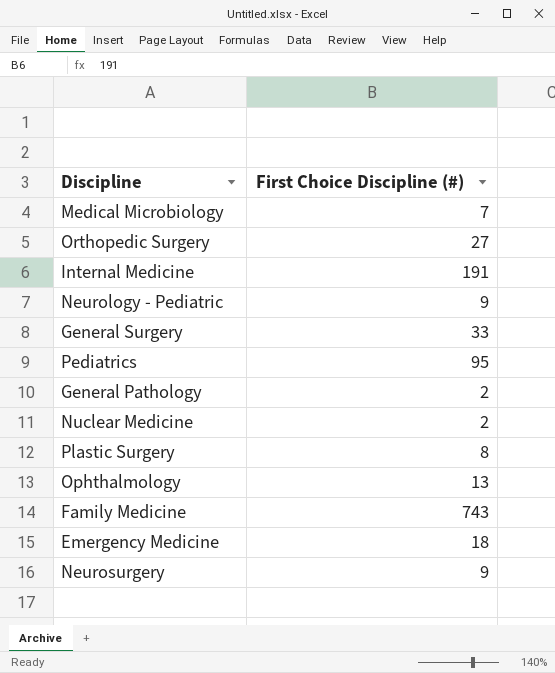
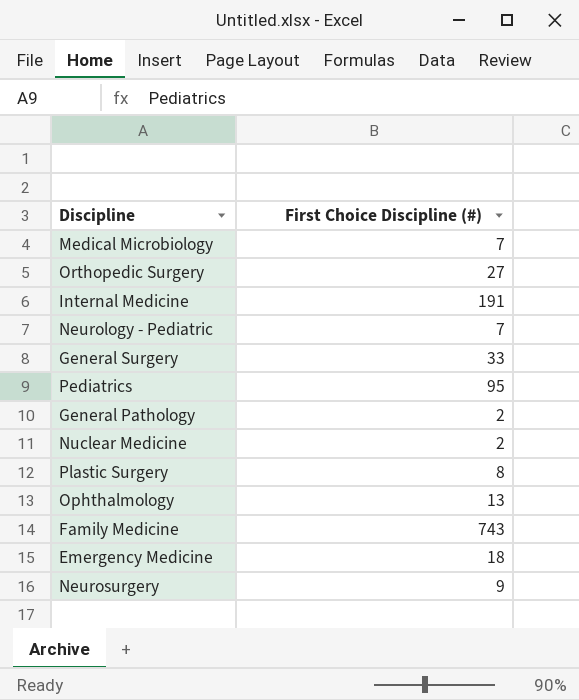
Neurology - Pediatric | First Choice Discipline (#): 9 -> 7

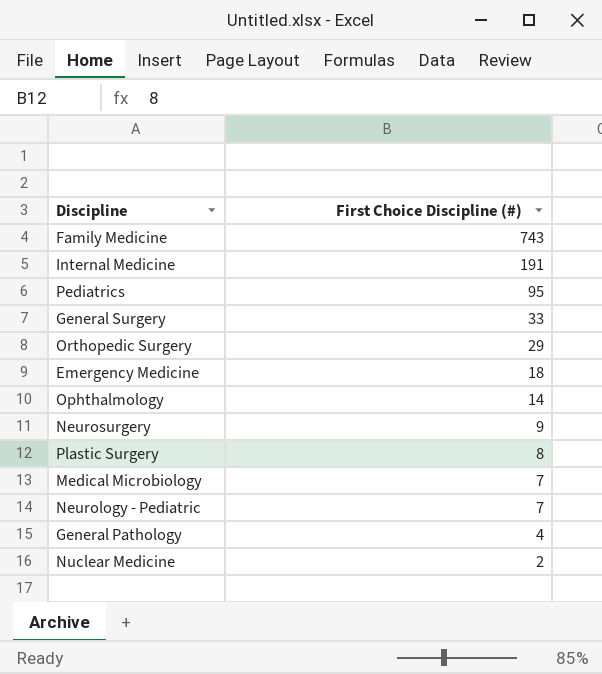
row order: none -> First Choice Discipline (#) descending
Orthopedic Surgery | First Choice Discipline (#): 27 -> 29
Ophthalmology | First Choice Discipline (#): 13 -> 14
General Pathology | First Choice Discipline (#): 2 -> 4

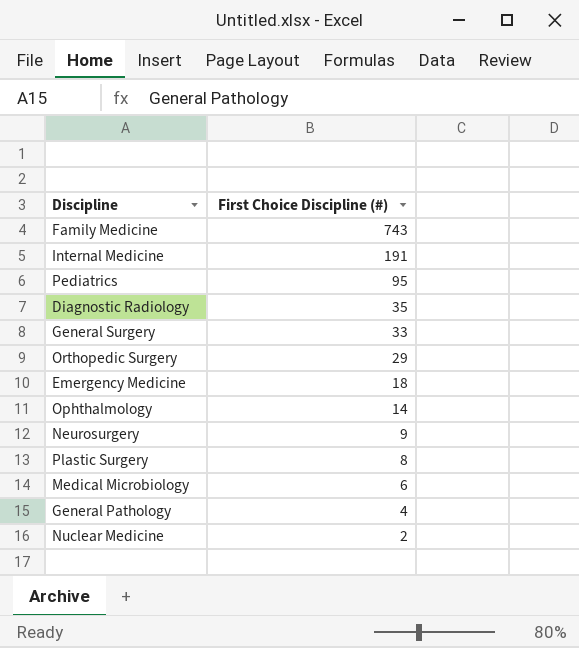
row Neurology - Pediatric: 7 -> none
row Diagnostic Radiology: none -> 35
Medical Microbiology | First Choice Discipline (#): 7 -> 6

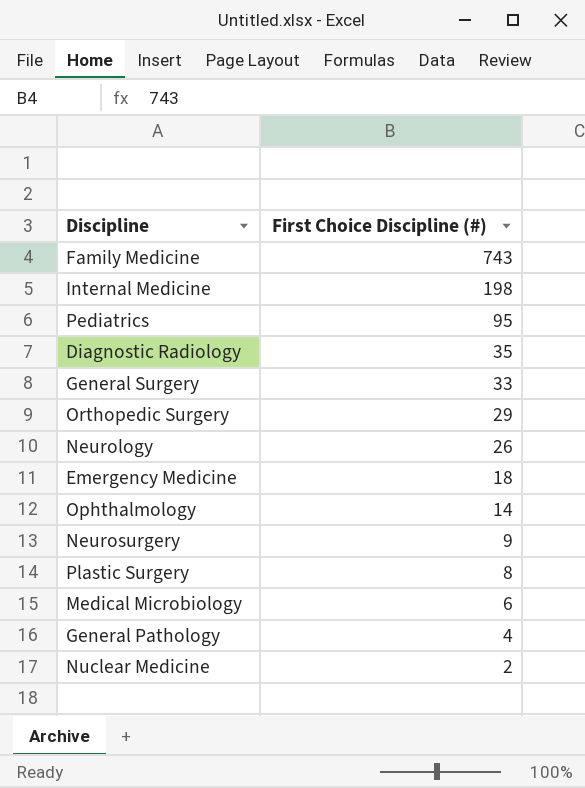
Internal Medicine | First Choice Discipline (#): 191 -> 198
row Neurology: none -> 26

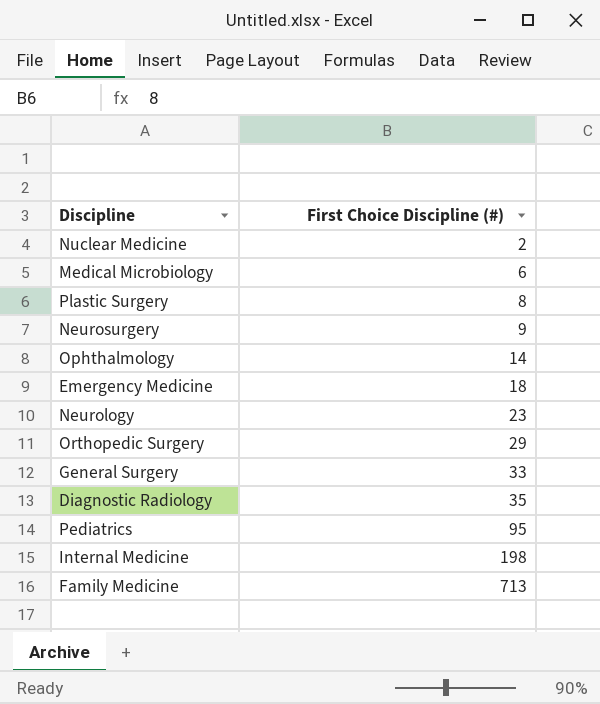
row order: First Choice Discipline (#) descending -> First Choice Discipline (#) ascending
row General Pathology: 4 -> none
Neurology | First Choice Discipline (#): 26 -> 23
Family Medicine | First Choice Discipline (#): 743 -> 713

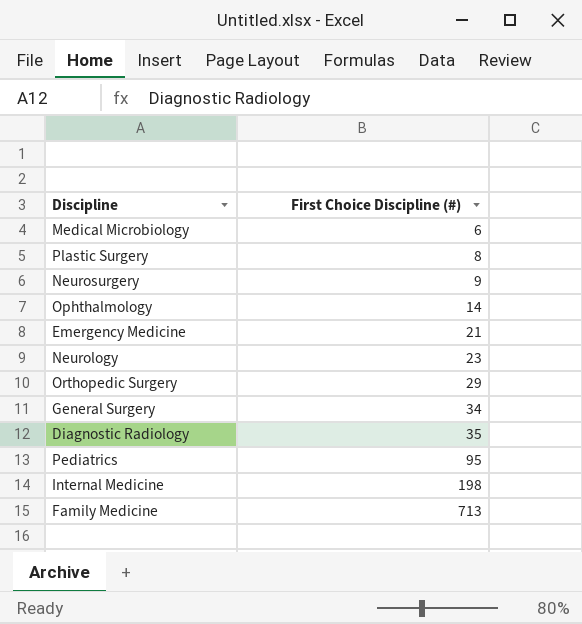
row Nuclear Medicine: 2 -> none
Emergency Medicine | First Choice Discipline (#): 18 -> 21
General Surgery | First Choice Discipline (#): 33 -> 34

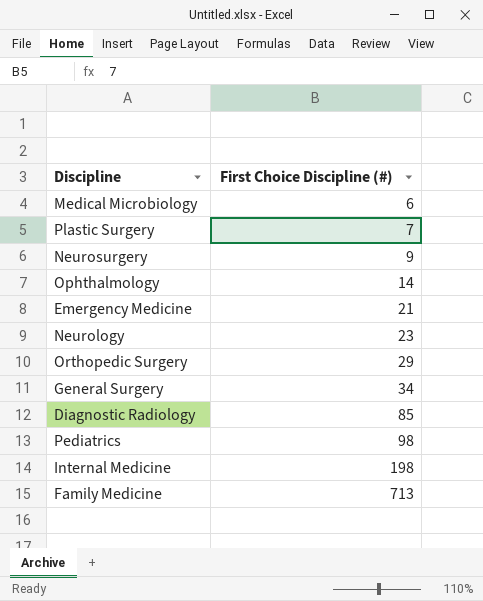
Plastic Surgery | First Choice Discipline (#): 8 -> 7
Diagnostic Radiology | First Choice Discipline (#): 35 -> 85
Pediatrics | First Choice Discipline (#): 95 -> 98

